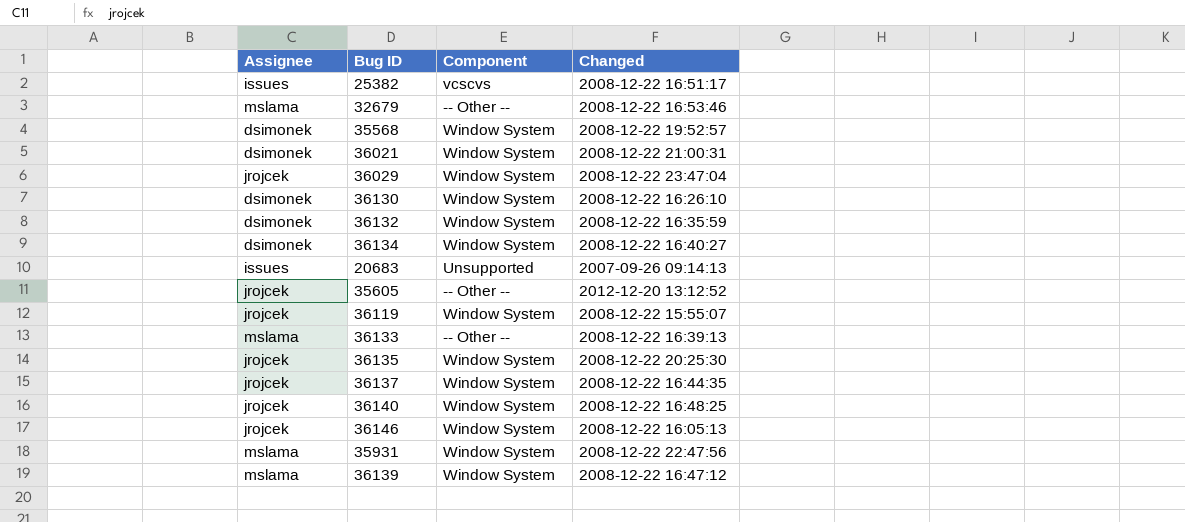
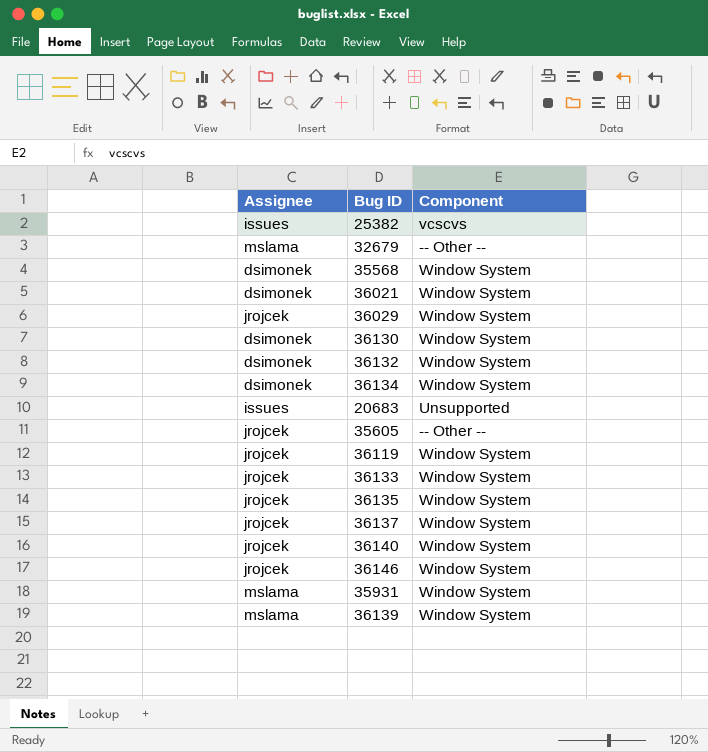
column Changed | position: 4 -> none
36133 | Assignee: mslama -> jrojcek
36133 | Component: -- Other -- -> Window System

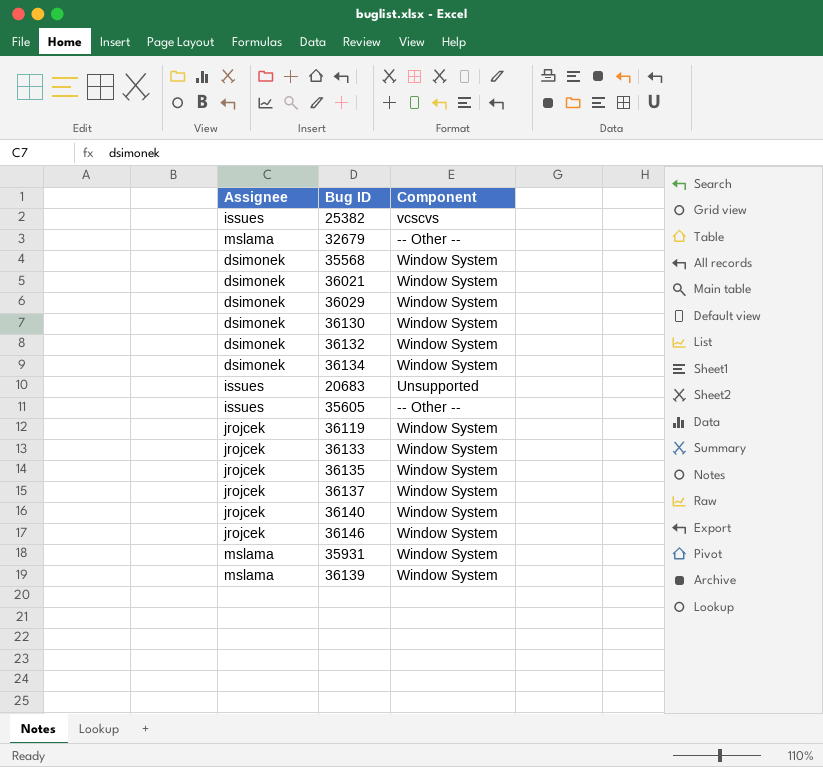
36029 | Assignee: jrojcek -> dsimonek
35605 | Assignee: jrojcek -> issues

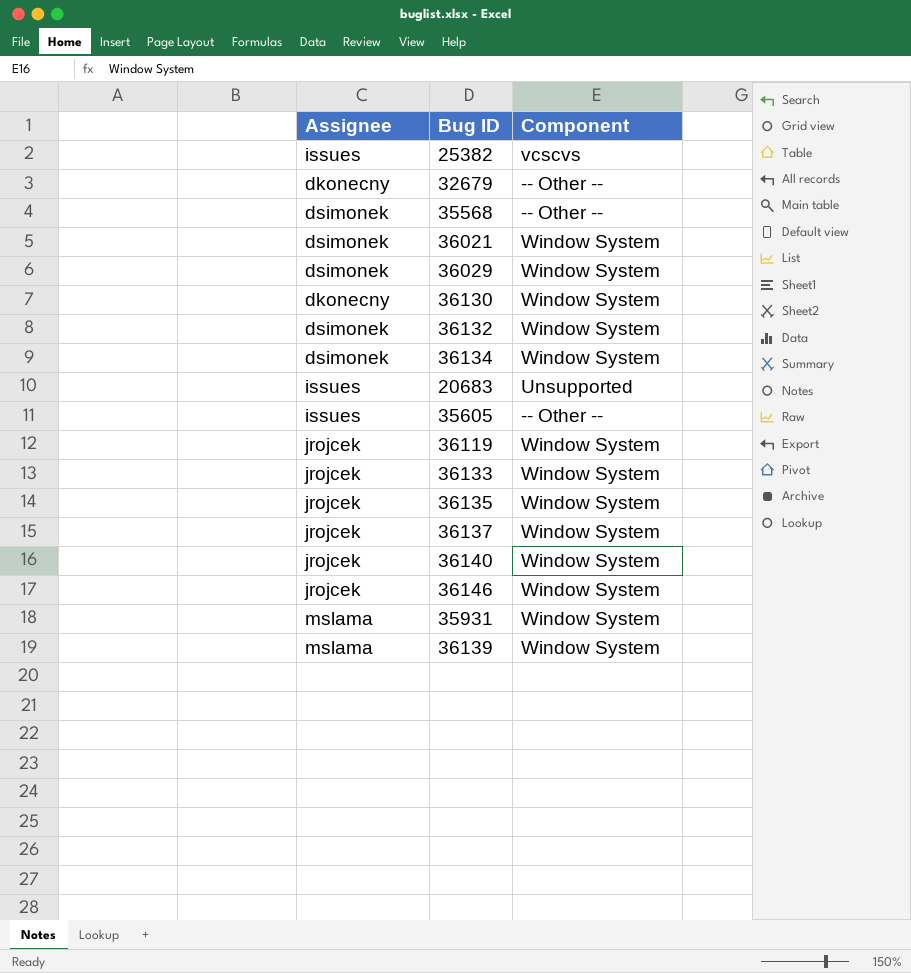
32679 | Assignee: mslama -> dkonecny
35568 | Component: Window System -> -- Other --
36130 | Assignee: dsimonek -> dkonecny

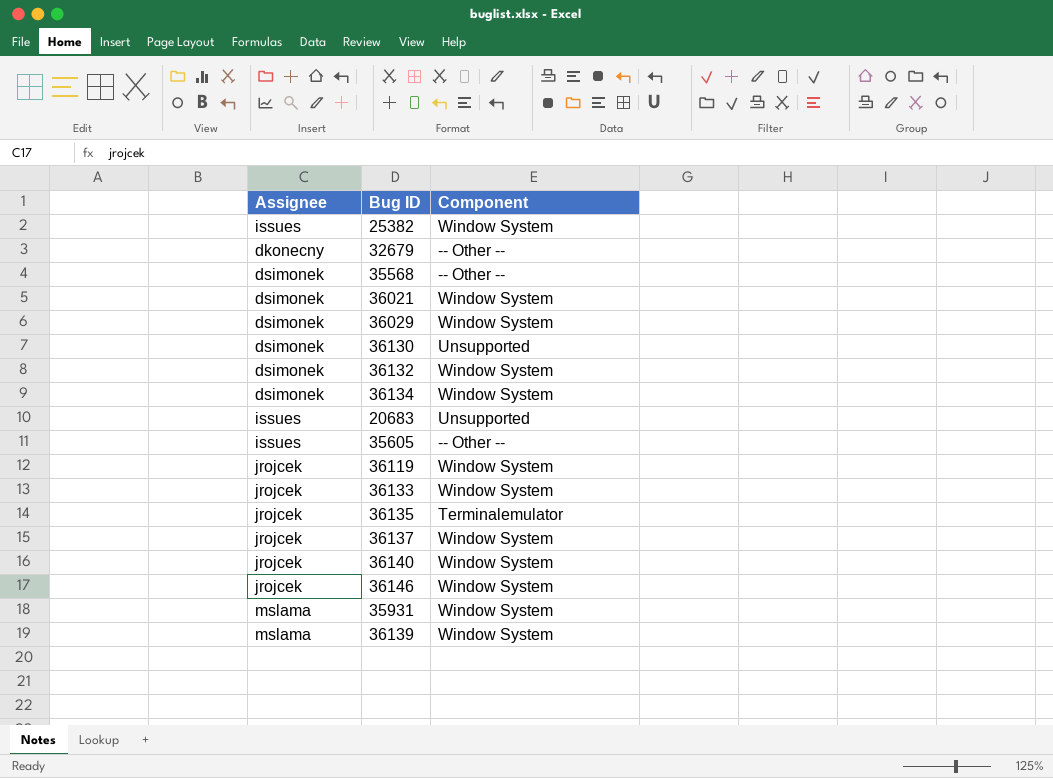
25382 | Component: vcscvs -> Window System
36130 | Assignee: dkonecny -> dsimonek
36130 | Component: Window System -> Unsupported
36135 | Component: Window System -> Terminalemulator

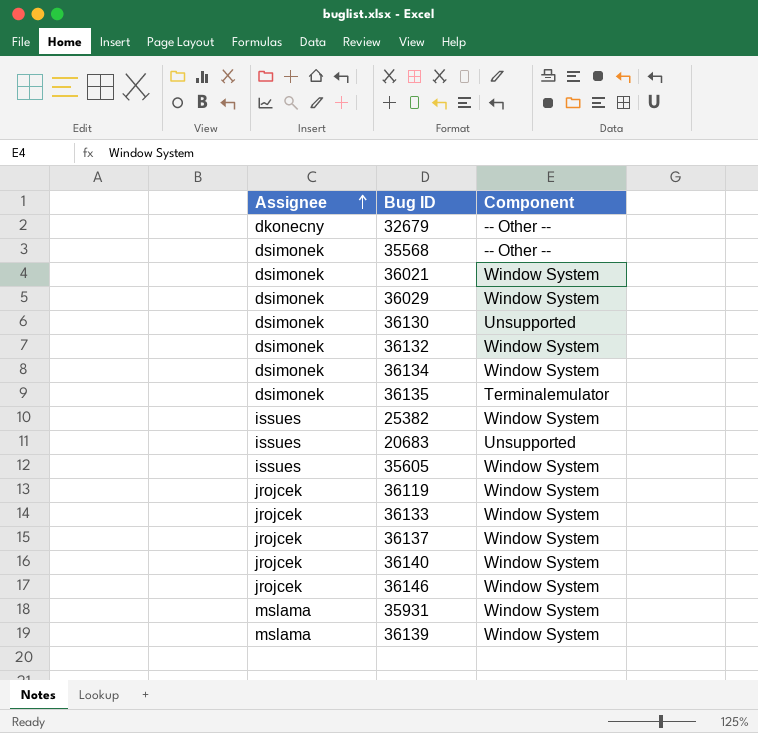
row order: none -> Assignee ascending
36135 | Assignee: jrojcek -> dsimonek
35605 | Component: -- Other -- -> Window System

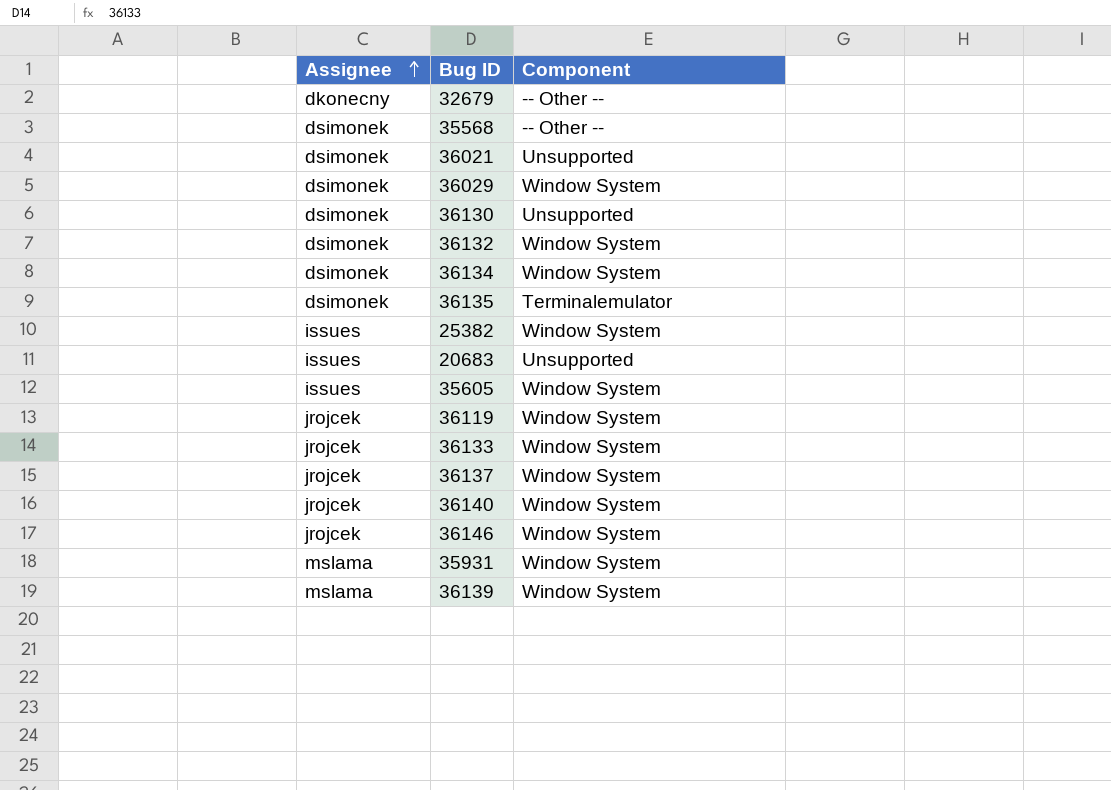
36021 | Component: Window System -> Unsupported

